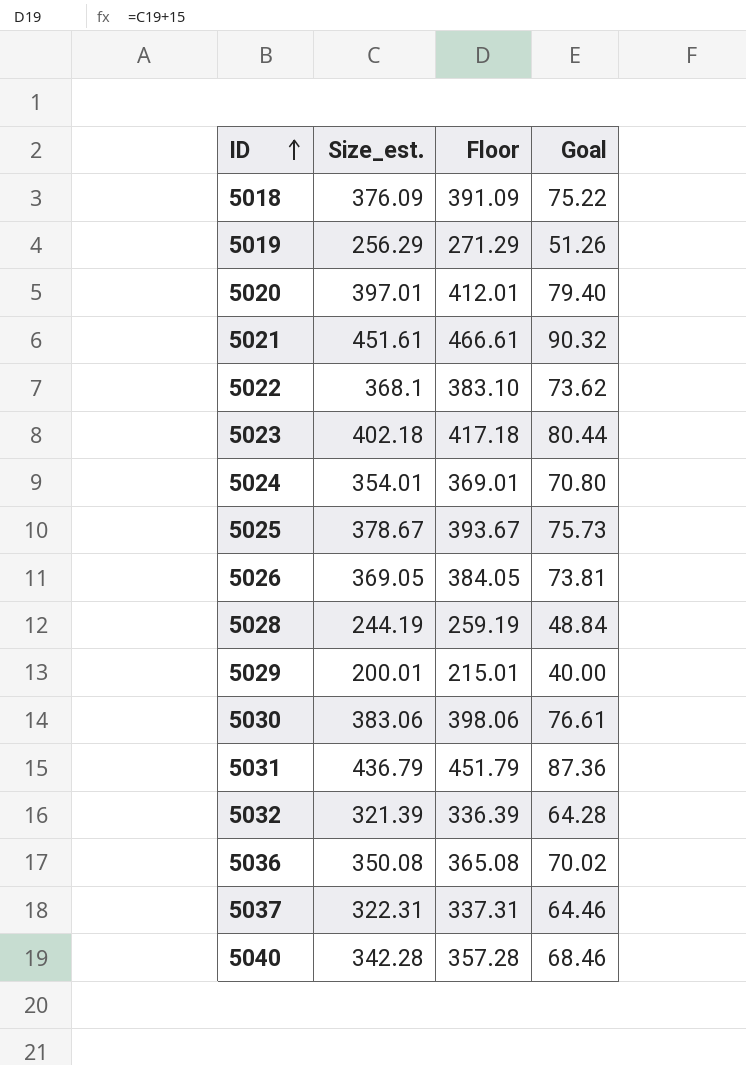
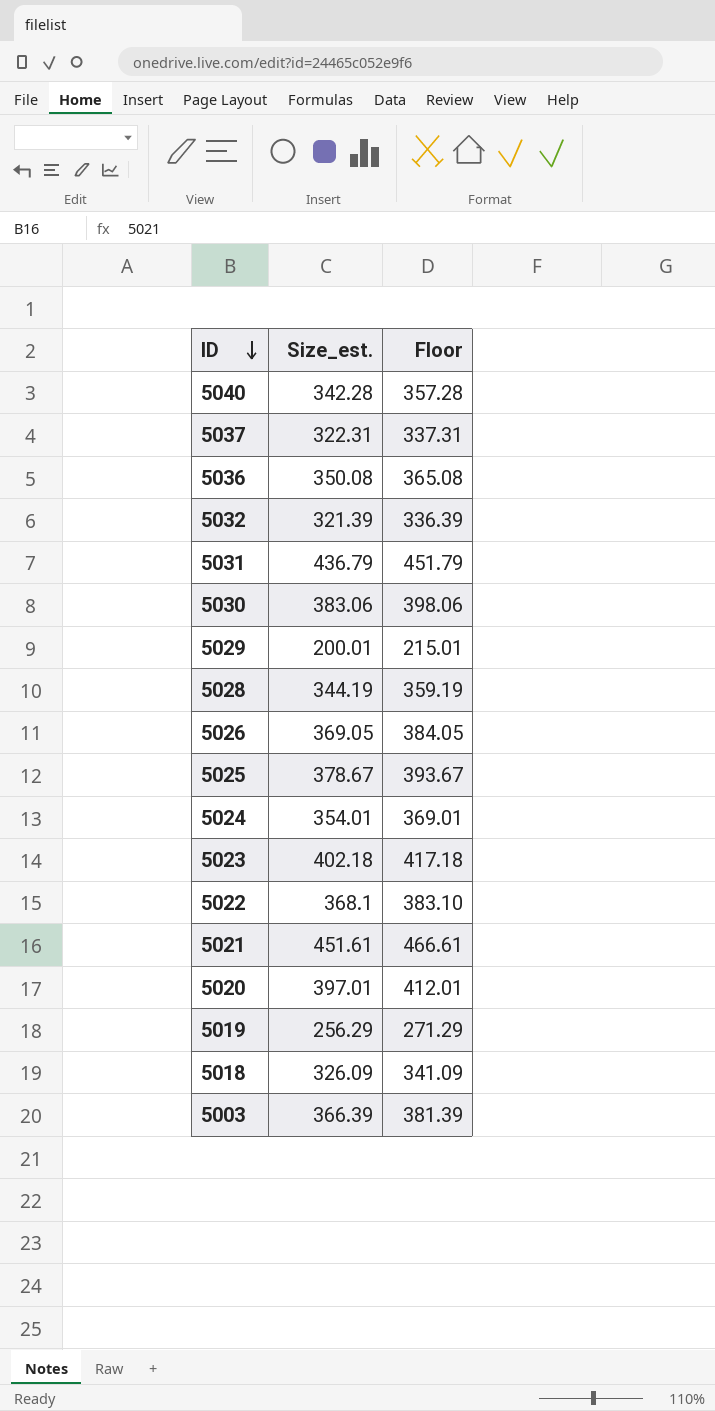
row order: ID ascending -> ID descending
column Goal | formula: [Size_est.] * 0.2 -> none
5028 | Size_est.: 244.19 -> 344.19
5028 | Floor: 259.19 -> 359.19
5018 | Size_est.: 376.09 -> 326.09
5018 | Floor: 391.09 -> 341.09
row 5003: none -> 366.39 | 381.39

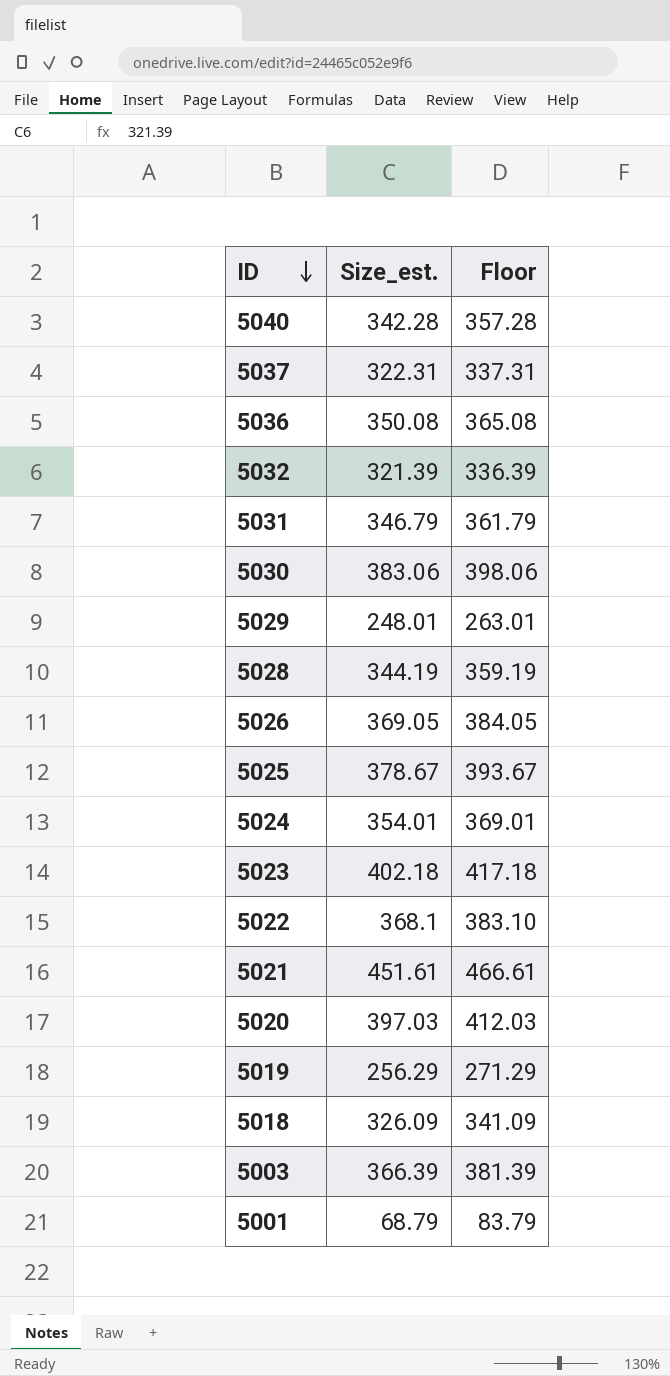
5031 | Size_est.: 436.79 -> 346.79
5031 | Floor: 451.79 -> 361.79
5029 | Size_est.: 200.01 -> 248.01
5029 | Floor: 215.01 -> 263.01
5020 | Size_est.: 397.01 -> 397.03
5020 | Floor: 412.01 -> 412.03
row 5001: none -> 68.79 | 83.79

